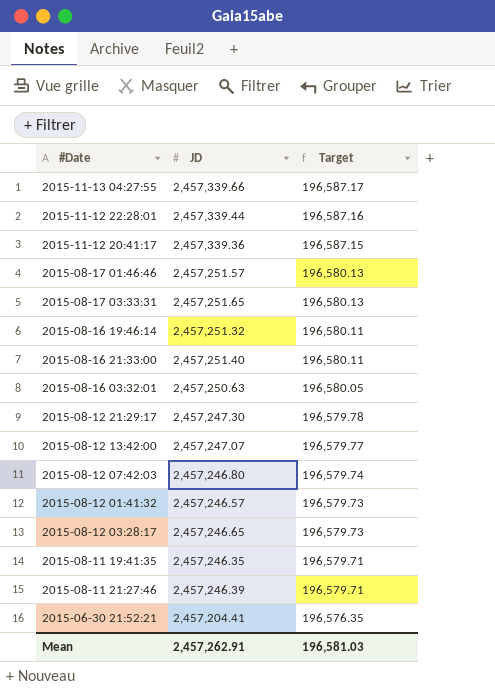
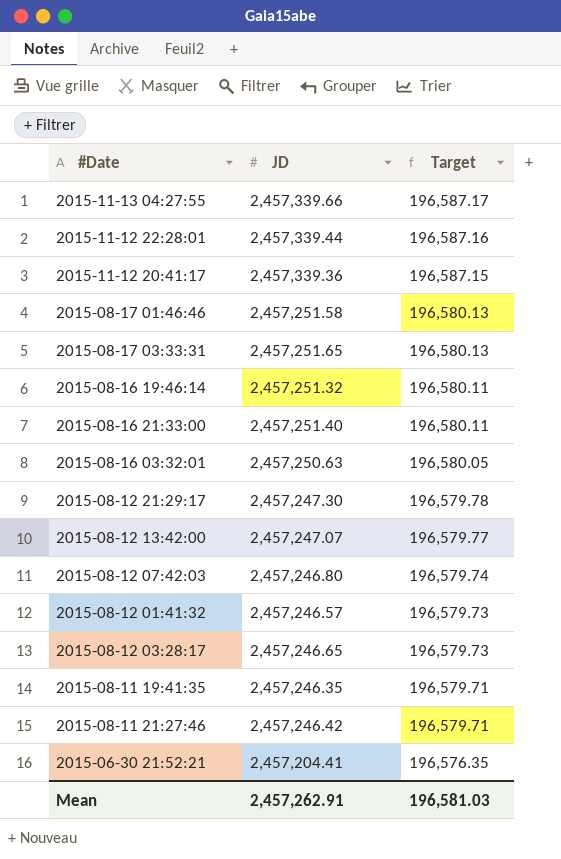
2015-08-17 01:46:46 | JD: 2,457,251.57 -> 2,457,251.58
2015-08-11 21:27:46 | JD: 2,457,246.39 -> 2,457,246.42

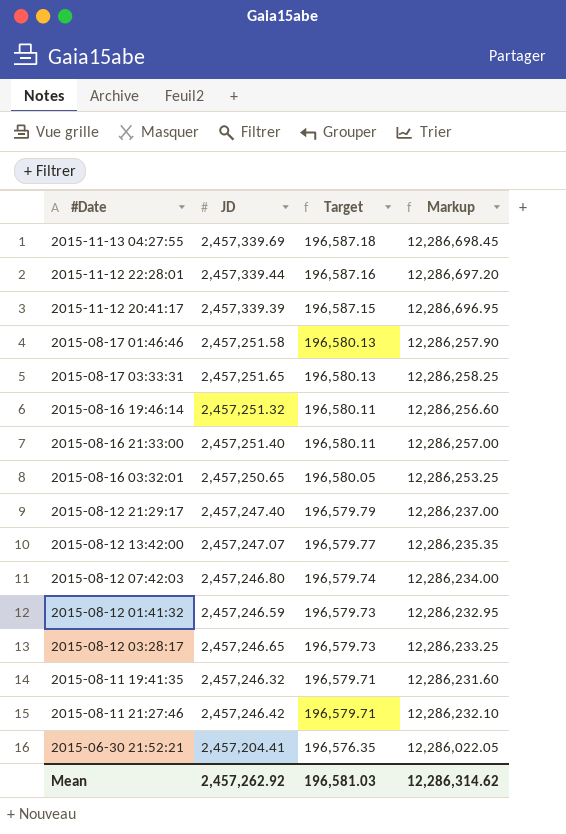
column Markup | formula: none -> [JD] * 5
2015-11-13 04:27:55 | JD: 2,457,339.66 -> 2,457,339.69
2015-11-13 04:27:55 | Target: 196,587.17 -> 196,587.18
2015-11-12 20:41:17 | JD: 2,457,339.36 -> 2,457,339.39
2015-08-16 03:32:01 | JD: 2,457,250.63 -> 2,457,250.65
2015-08-12 21:29:17 | JD: 2,457,247.30 -> 2,457,247.40
2015-08-12 21:29:17 | Target: 196,579.78 -> 196,579.79
2015-08-12 01:41:32 | JD: 2,457,246.57 -> 2,457,246.59
2015-08-11 19:41:35 | JD: 2,457,246.35 -> 2,457,246.32
Mean | JD: 2,457,262.91 -> 2,457,262.92

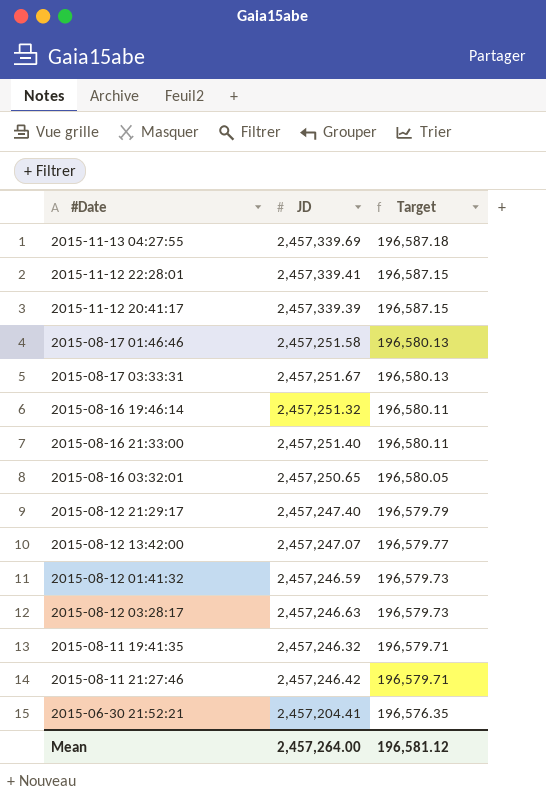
column Markup | formula: [JD] * 5 -> none
row 2015-08-12 07:42:03: 2,457,246.80 | 196,579.74 | 12,286,234.00 -> none
2015-11-12 22:28:01 | JD: 2,457,339.44 -> 2,457,339.41
2015-11-12 22:28:01 | Target: 196,587.16 -> 196,587.15
2015-08-17 03:33:31 | JD: 2,457,251.65 -> 2,457,251.67
2015-08-12 03:28:17 | JD: 2,457,246.65 -> 2,457,246.63
Mean | JD: 2,457,262.92 -> 2,457,264.00
Mean | Target: 196,581.03 -> 196,581.12

